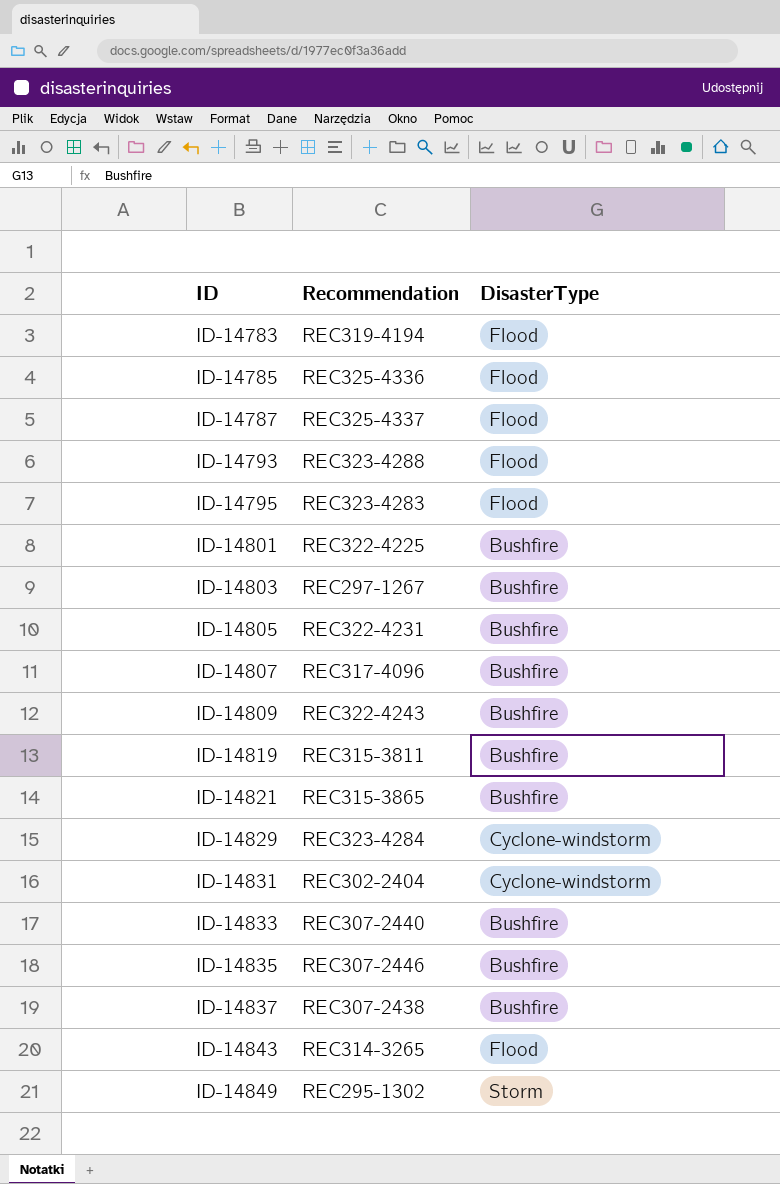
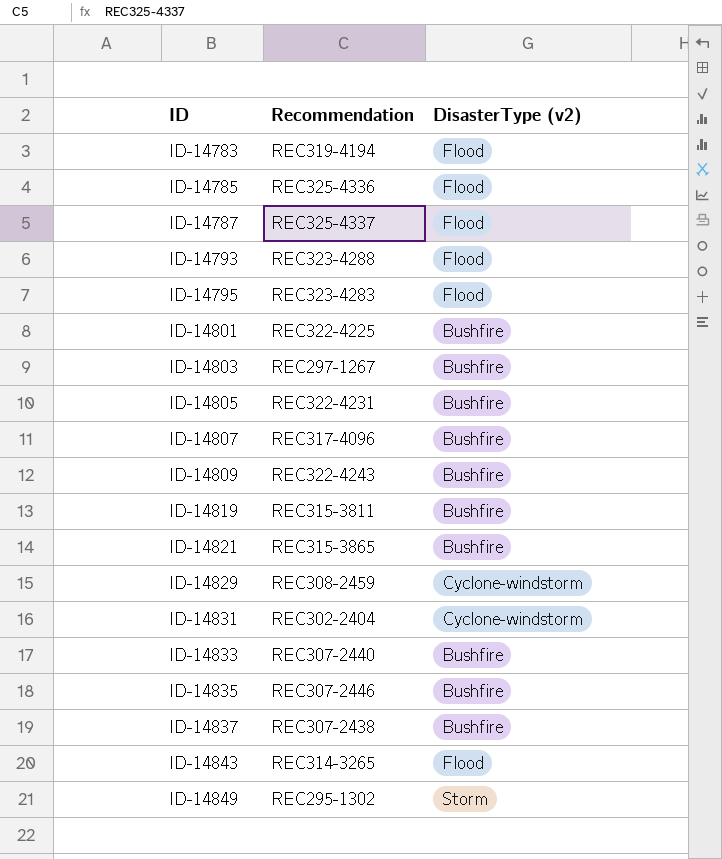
column name: DisasterType -> DisasterType (v2)
ID-14829 | Recommendation: REC323-4284 -> REC308-2459

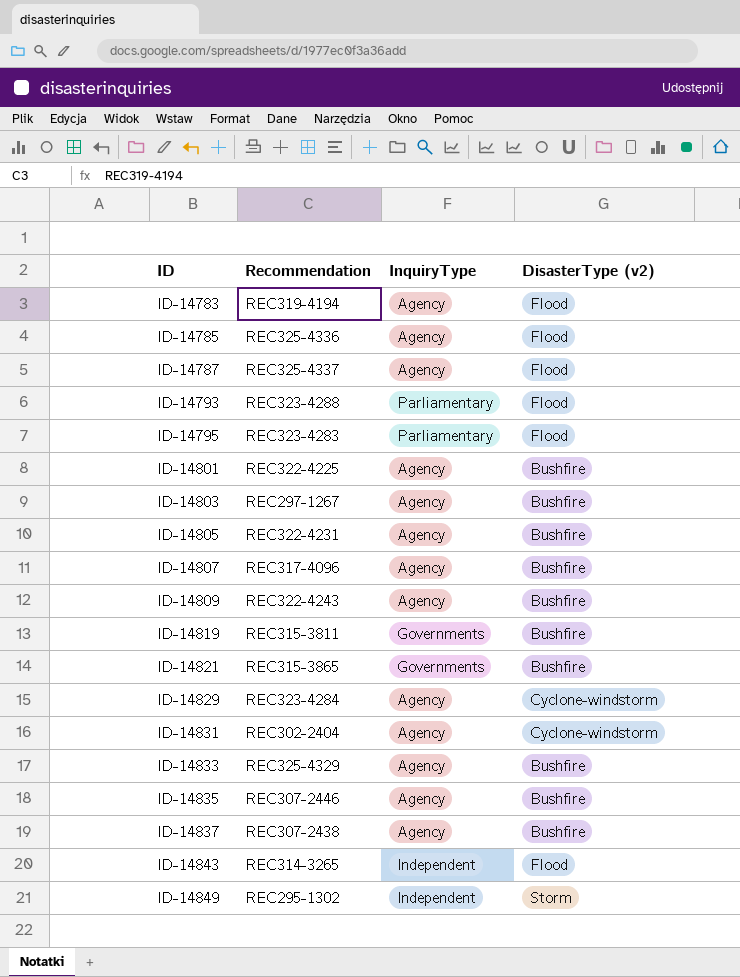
column InquiryType | position: none -> 3
ID-14829 | Recommendation: REC308-2459 -> REC323-4284
ID-14833 | Recommendation: REC307-2440 -> REC325-4329

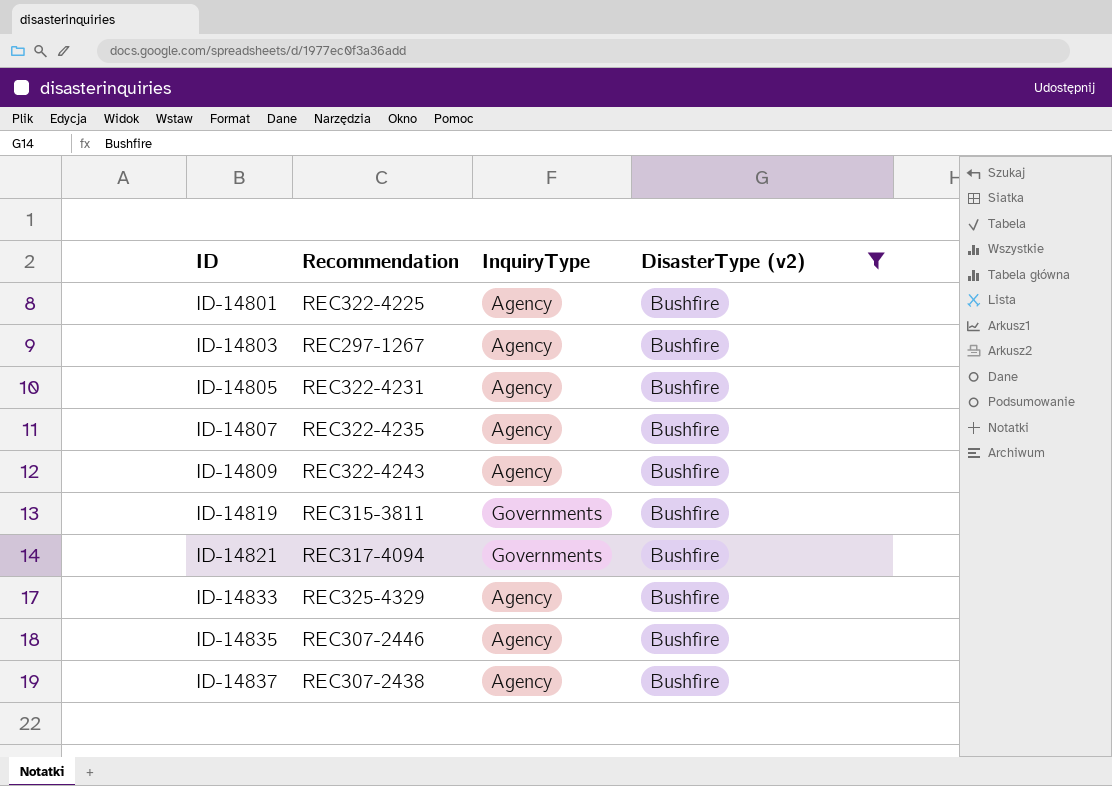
filter: none -> DisasterType (v2) = Bushfire
ID-14807 | Recommendation: REC317-4096 -> REC322-4235
ID-14821 | Recommendation: REC315-3865 -> REC317-4094

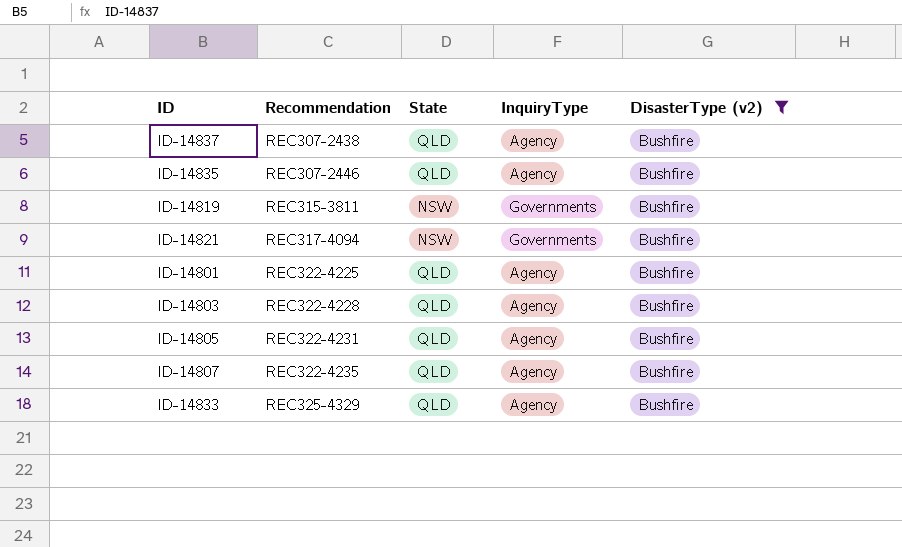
row order: ID ascending -> Recommendation ascending
column State | position: none -> 3
row ID-14809: REC322-4243 | Agency | Bushfire -> none
ID-14803 | Recommendation: REC297-1267 -> REC322-4228

